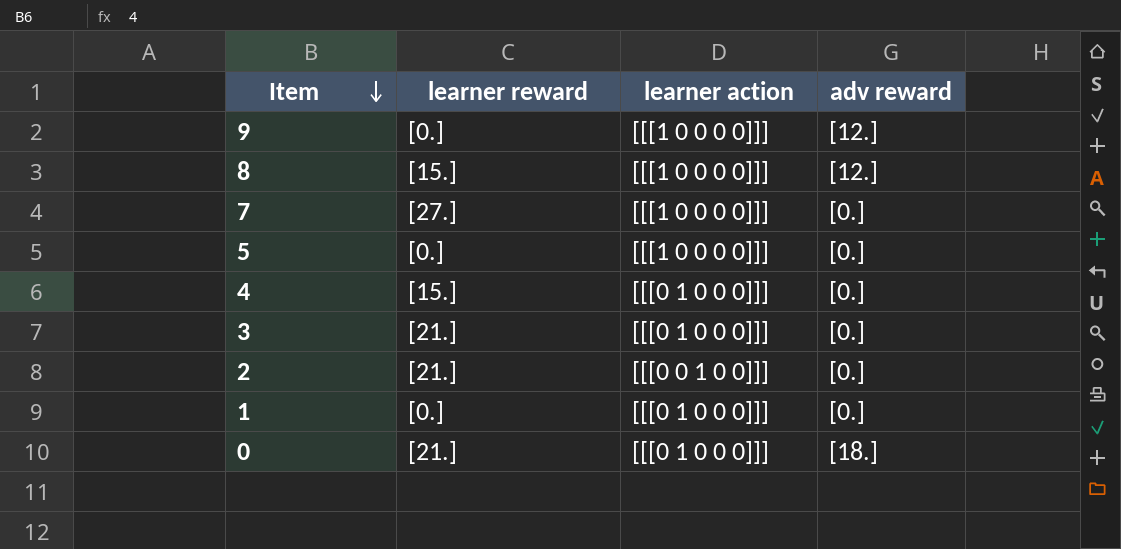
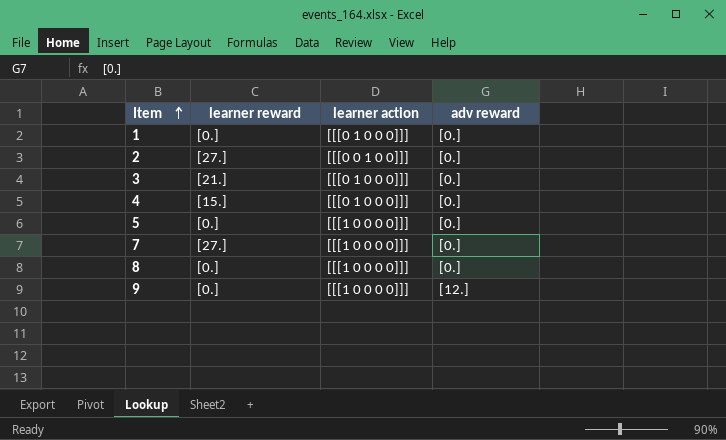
row order: Item descending -> Item ascending
row 0: [21.] | [[[0 1 0 0 0]]] | [18.] -> none
2 | learner reward: [21.] -> [27.]
8 | learner reward: [15.] -> [0.]
8 | adv reward: [12.] -> [0.]

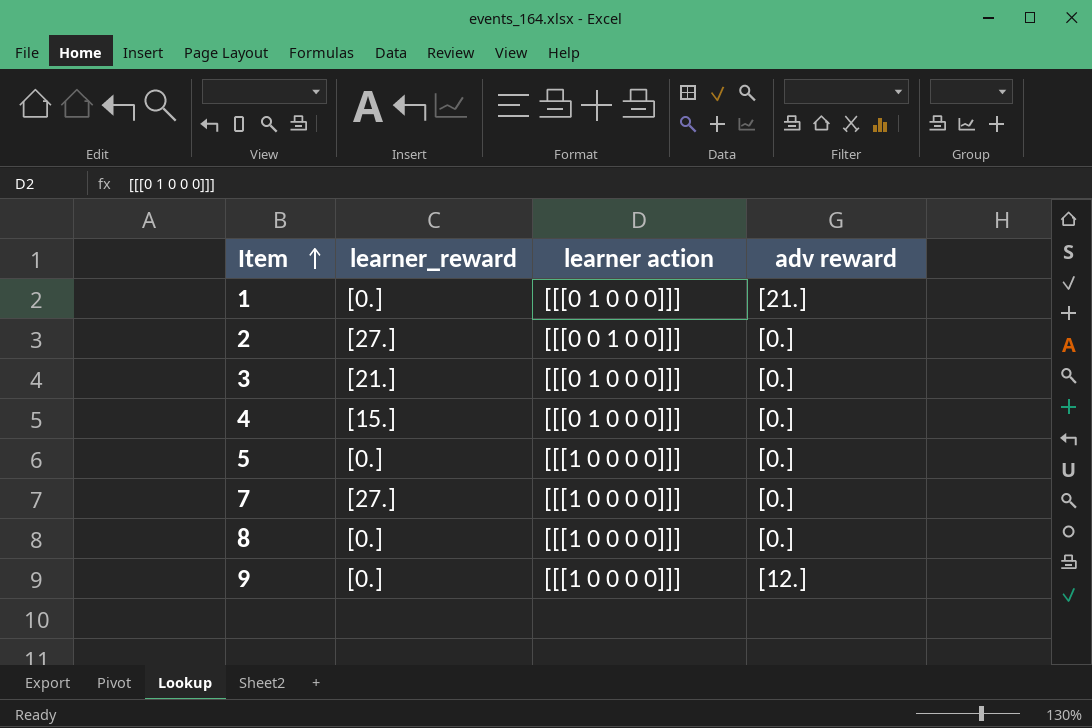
column name: learner reward -> learner_reward
1 | adv reward: [0.] -> [21.]

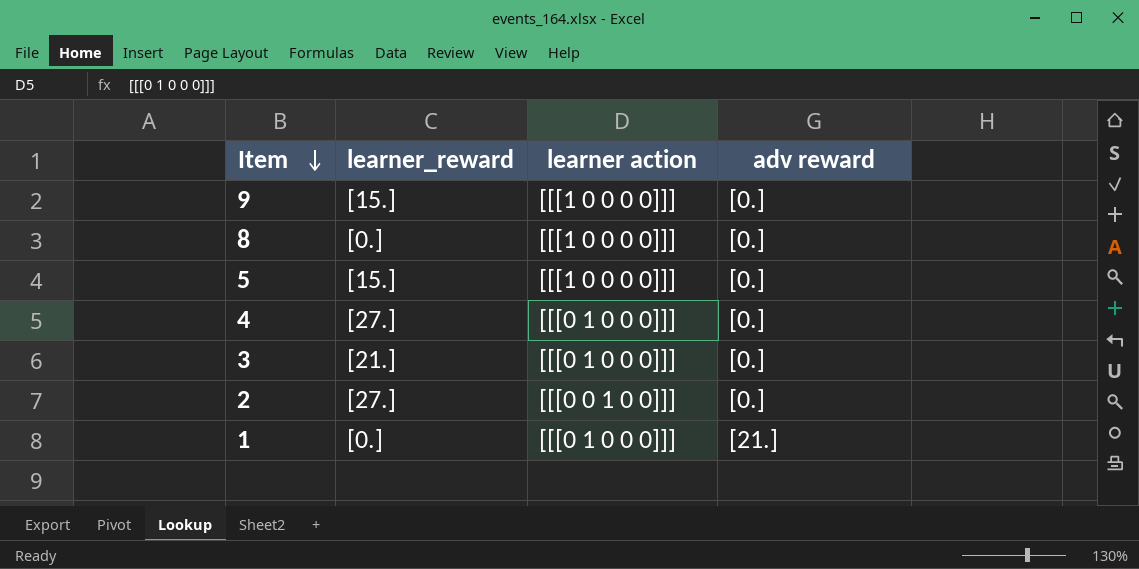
row order: Item ascending -> Item descending
row 7: [27.] | [[[1 0 0 0 0]]] | [0.] -> none
9 | learner_reward: [0.] -> [15.]
9 | adv reward: [12.] -> [0.]
5 | learner_reward: [0.] -> [15.]
4 | learner_reward: [15.] -> [27.]

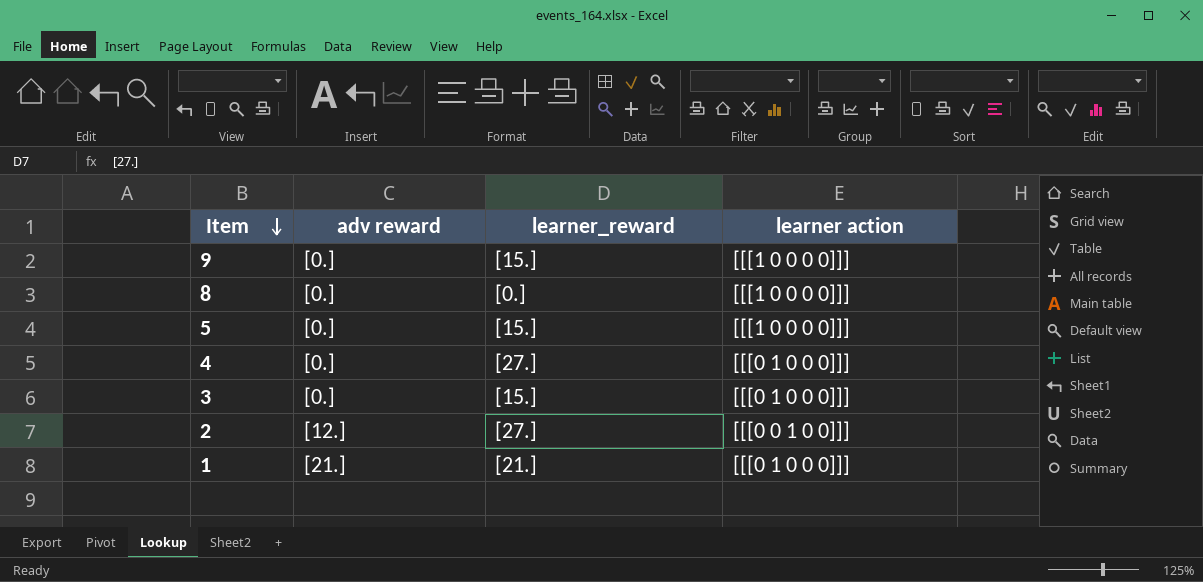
column adv reward | position: 4 -> 2
3 | learner_reward: [21.] -> [15.]
2 | adv reward: [0.] -> [12.]
1 | learner_reward: [0.] -> [21.]

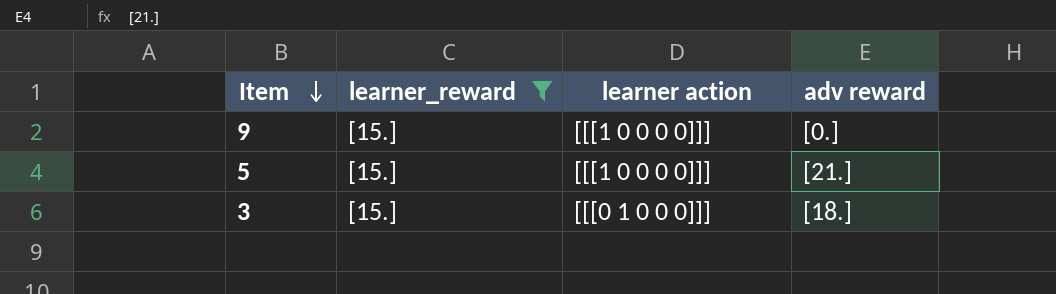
filter: none -> learner_reward = [15.]
column adv reward | position: 2 -> 4
5 | adv reward: [0.] -> [21.]
3 | adv reward: [0.] -> [18.]

